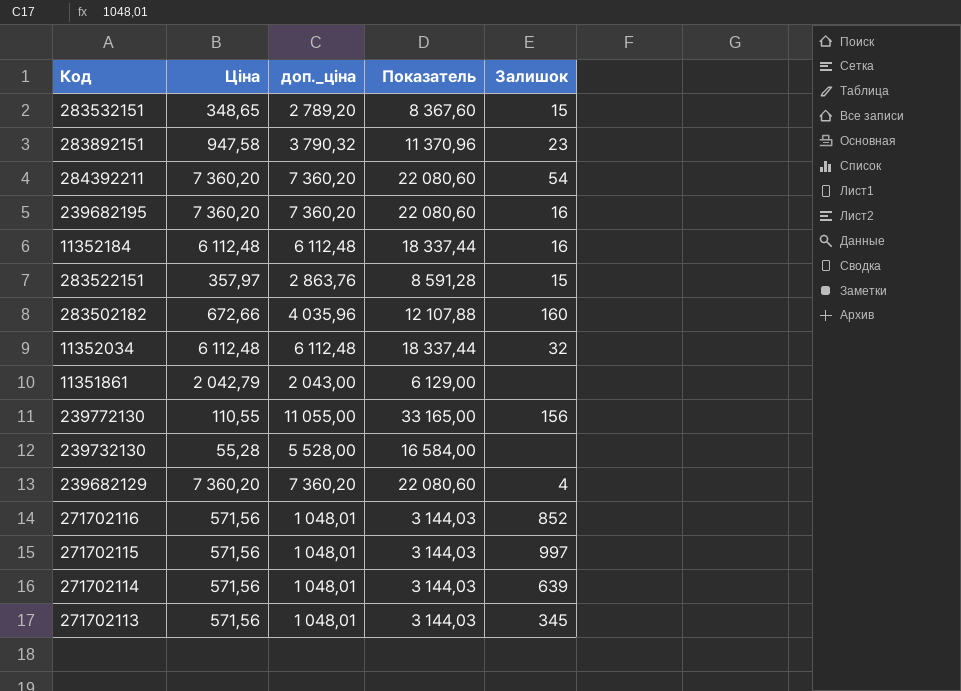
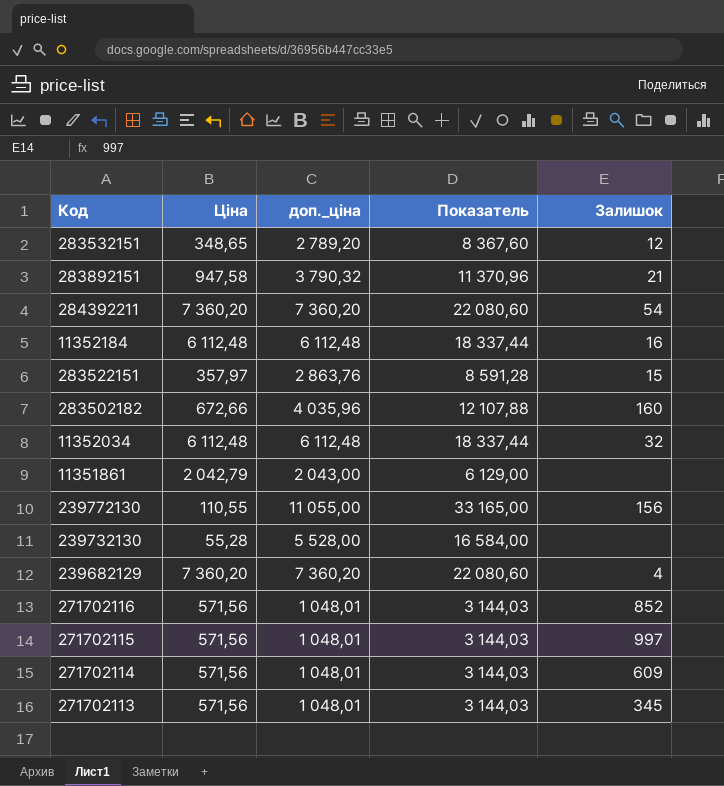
row 239682195: 7 360,20 | 7 360,20 | 22 080,60 | 16 -> none
283532151 | Залишок: 15 -> 12
283892151 | Залишок: 23 -> 21
271702114 | Залишок: 639 -> 609

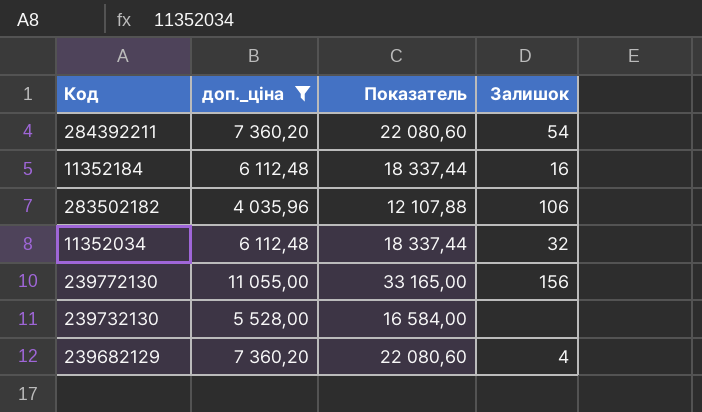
filter: none -> доп._ціна >= 4 035,96
column Ціна | position: 2 -> none
283502182 | Залишок: 160 -> 106

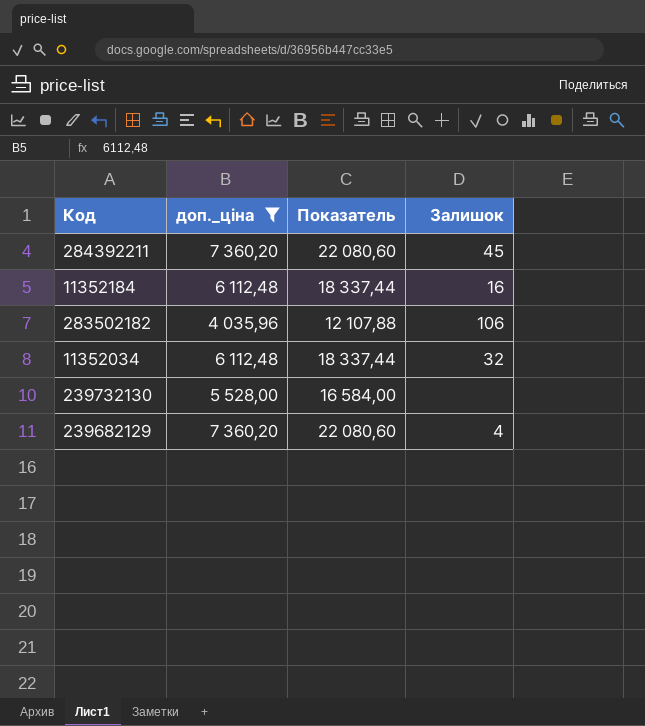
row 239772130: 11 055,00 | 33 165,00 | 156 -> none
284392211 | Залишок: 54 -> 45

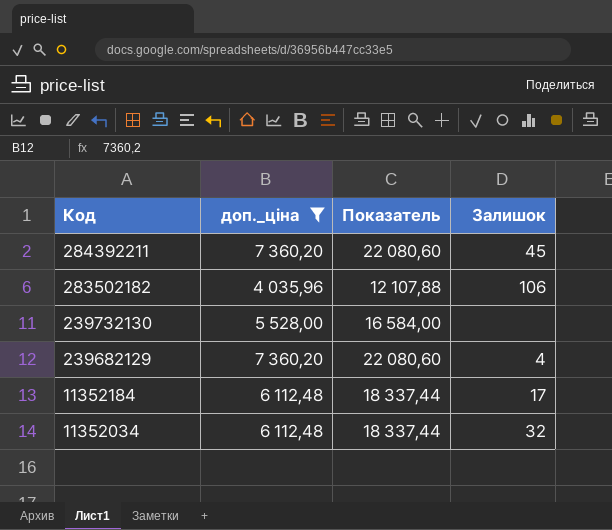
row order: none -> Код descending
11352184 | Залишок: 16 -> 17

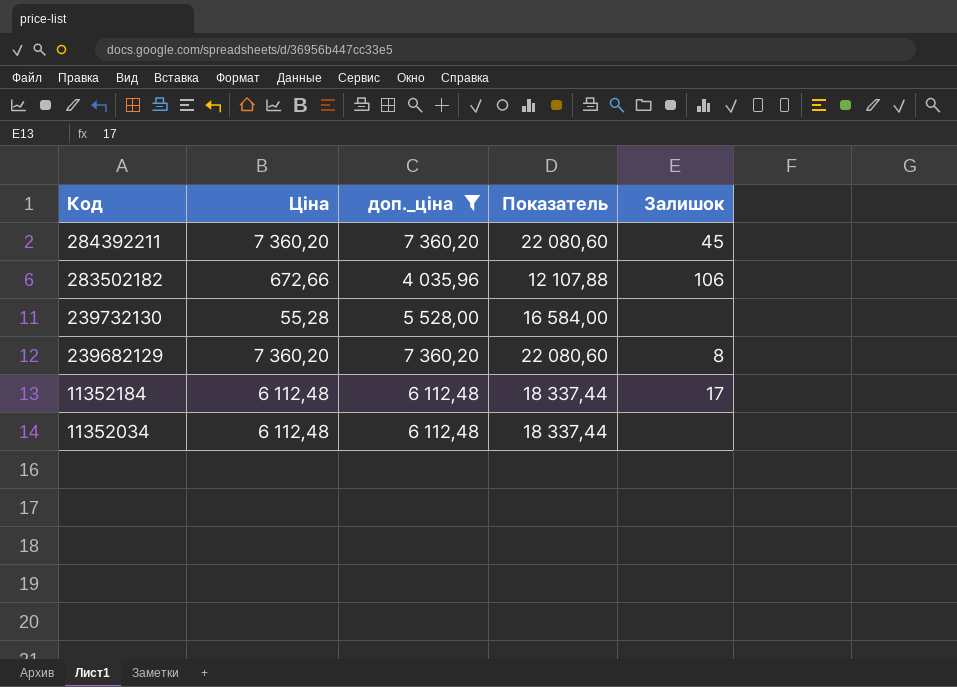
column Ціна | position: none -> 2
239682129 | Залишок: 4 -> 8
11352034 | Залишок: 32 -> none

